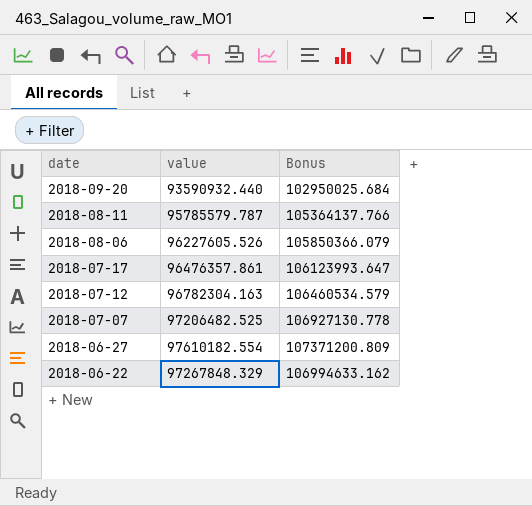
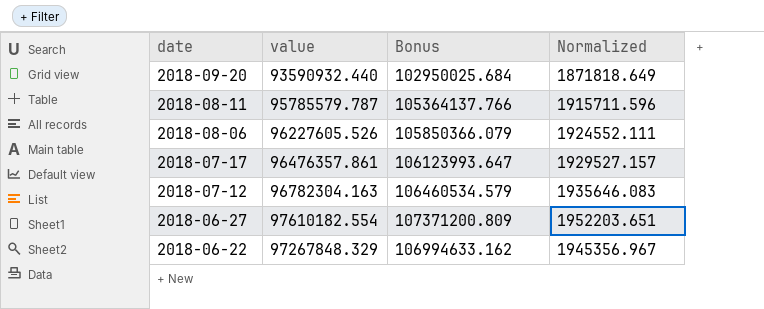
column Normalized | formula: none -> [value] * 0.02
row 2018-07-07: 97206482.525 | 106927130.778 -> none

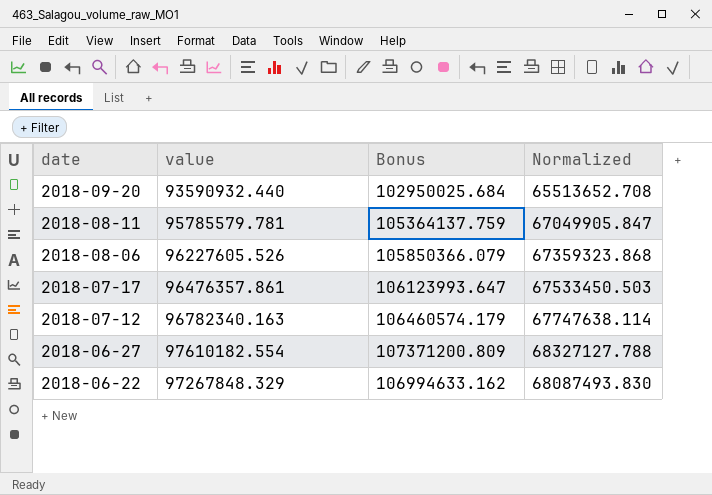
column Normalized | formula: [value] * 0.02 -> [value] * 0.7
2018-08-11 | value: 95785579.787 -> 95785579.781
2018-08-11 | Bonus: 105364137.766 -> 105364137.759
2018-07-12 | value: 96782304.163 -> 96782340.163
2018-07-12 | Bonus: 106460534.579 -> 106460574.179

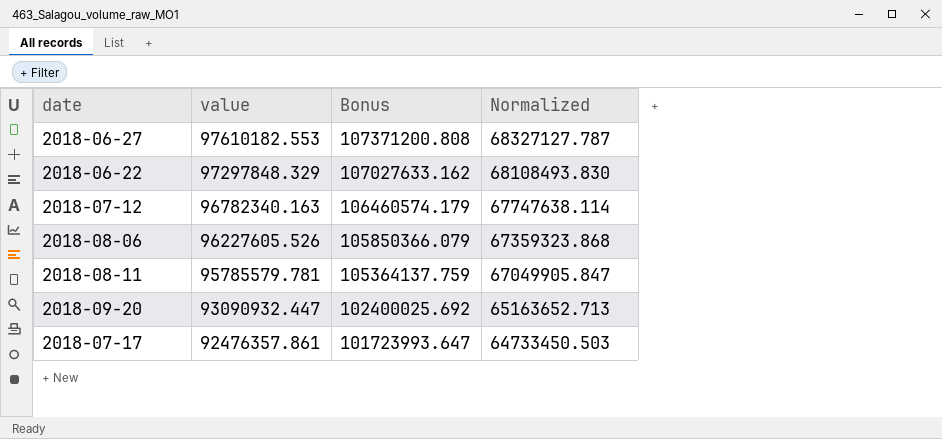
row order: date descending -> value descending
2018-06-27 | value: 97610182.554 -> 97610182.553
2018-06-27 | Bonus: 107371200.809 -> 107371200.808
2018-06-27 | Normalized: 68327127.788 -> 68327127.787
2018-06-22 | value: 97267848.329 -> 97297848.329
2018-06-22 | Bonus: 106994633.162 -> 107027633.162
2018-06-22 | Normalized: 68087493.830 -> 68108493.830
2018-09-20 | value: 93590932.440 -> 93090932.447
2018-09-20 | Bonus: 102950025.684 -> 102400025.692
2018-09-20 | Normalized: 65513652.708 -> 65163652.713
2018-07-17 | value: 96476357.861 -> 92476357.861
2018-07-17 | Bonus: 106123993.647 -> 101723993.647
2018-07-17 | Normalized: 67533450.503 -> 64733450.503

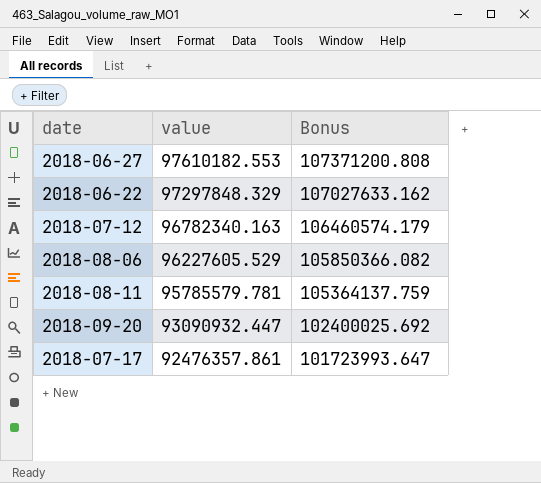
column Normalized | formula: [value] * 0.7 -> none
2018-08-06 | value: 96227605.526 -> 96227605.529
2018-08-06 | Bonus: 105850366.079 -> 105850366.082

